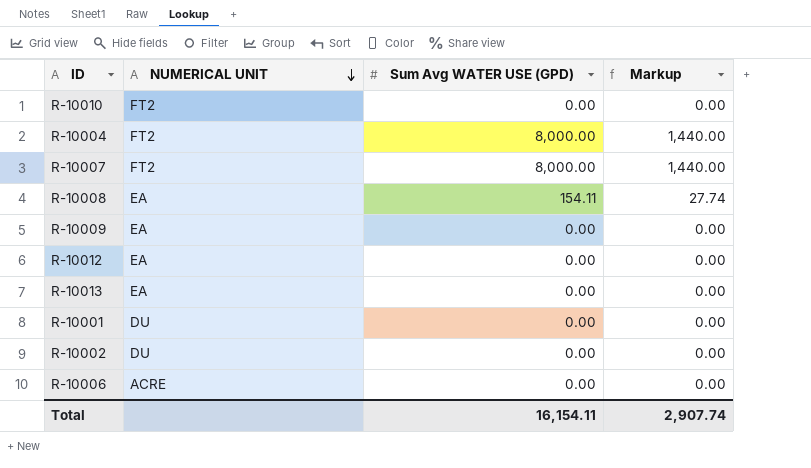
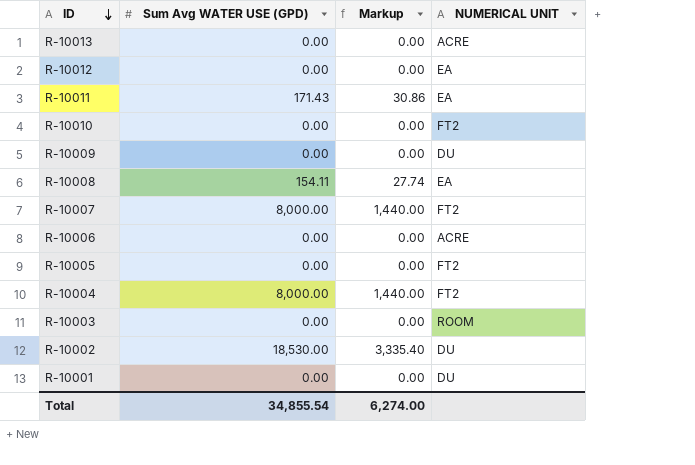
row order: NUMERICAL UNIT descending -> ID descending
column NUMERICAL UNIT | position: 2 -> 4
R-10013 | NUMERICAL UNIT: EA -> ACRE
row R-10011: none -> 171.43 | 30.86 | EA
R-10009 | NUMERICAL UNIT: EA -> DU
row R-10005: none -> 0.00 | 0.00 | FT2
row R-10003: none -> 0.00 | 0.00 | ROOM
R-10002 | Sum Avg WATER USE (GPD): 0.00 -> 18,530.00
R-10002 | Markup: 0.00 -> 3,335.40
Total | Sum Avg WATER USE (GPD): 16,154.11 -> 34,855.54
Total | Markup: 2,907.74 -> 6,274.00

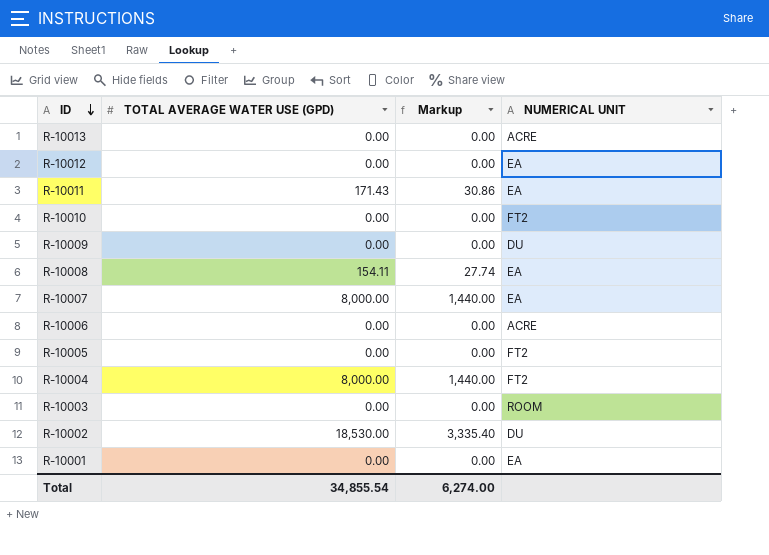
column name: Sum Avg WATER USE (GPD) -> TOTAL AVERAGE WATER USE (GPD)
R-10007 | NUMERICAL UNIT: FT2 -> EA
R-10001 | NUMERICAL UNIT: DU -> EA

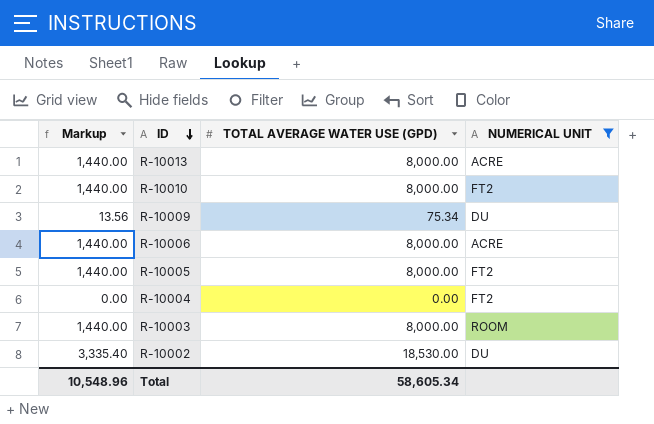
filter: none -> NUMERICAL UNIT != EA
column Markup | position: 3 -> 1
R-10013 | Markup: 0.00 -> 1,440.00
R-10013 | TOTAL AVERAGE WATER USE (GPD): 0.00 -> 8,000.00
R-10010 | Markup: 0.00 -> 1,440.00
R-10010 | TOTAL AVERAGE WATER USE (GPD): 0.00 -> 8,000.00
R-10009 | Markup: 0.00 -> 13.56
R-10009 | TOTAL AVERAGE WATER USE (GPD): 0.00 -> 75.34
R-10006 | Markup: 0.00 -> 1,440.00
R-10006 | TOTAL AVERAGE WATER USE (GPD): 0.00 -> 8,000.00
R-10005 | Markup: 0.00 -> 1,440.00
R-10005 | TOTAL AVERAGE WATER USE (GPD): 0.00 -> 8,000.00
R-10004 | Markup: 1,440.00 -> 0.00
R-10004 | TOTAL AVERAGE WATER USE (GPD): 8,000.00 -> 0.00
R-10003 | Markup: 0.00 -> 1,440.00
R-10003 | TOTAL AVERAGE WATER USE (GPD): 0.00 -> 8,000.00
Total | Markup: 6,274.00 -> 10,548.96
Total | TOTAL AVERAGE WATER USE (GPD): 34,855.54 -> 58,605.34

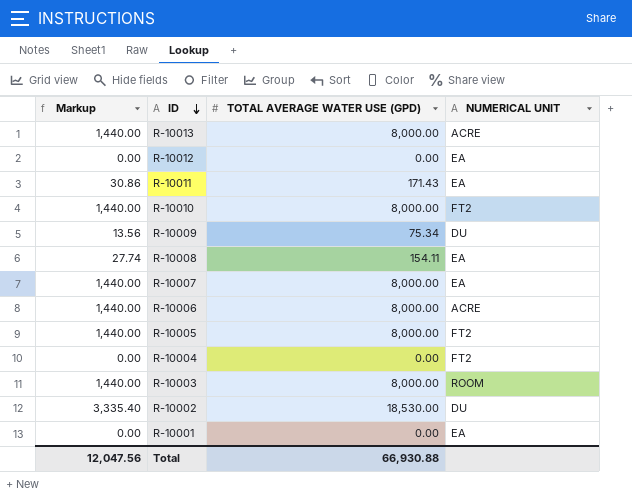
filter: NUMERICAL UNIT != EA -> none
Total | Markup: 10,548.96 -> 12,047.56
Total | TOTAL AVERAGE WATER USE (GPD): 58,605.34 -> 66,930.88

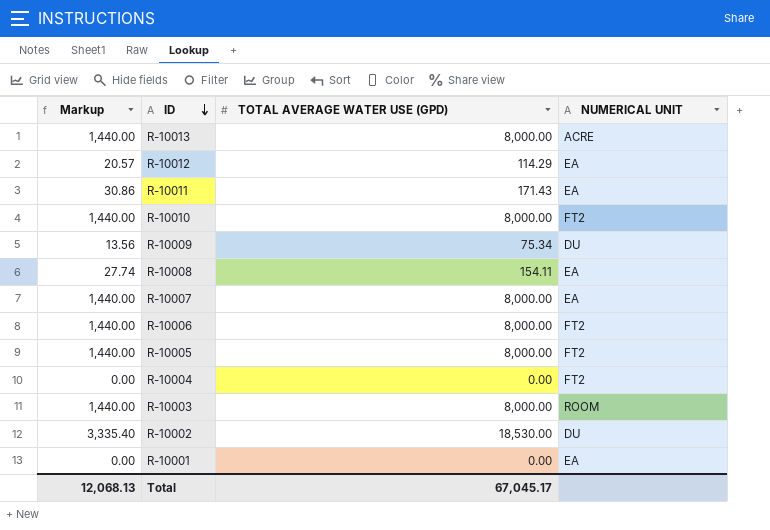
R-10012 | Markup: 0.00 -> 20.57
R-10012 | TOTAL AVERAGE WATER USE (GPD): 0.00 -> 114.29
R-10006 | NUMERICAL UNIT: ACRE -> FT2
Total | Markup: 12,047.56 -> 12,068.13
Total | TOTAL AVERAGE WATER USE (GPD): 66,930.88 -> 67,045.17

